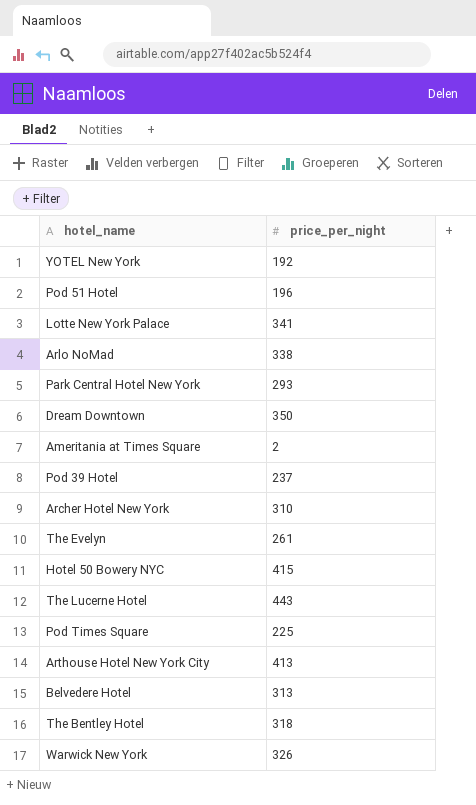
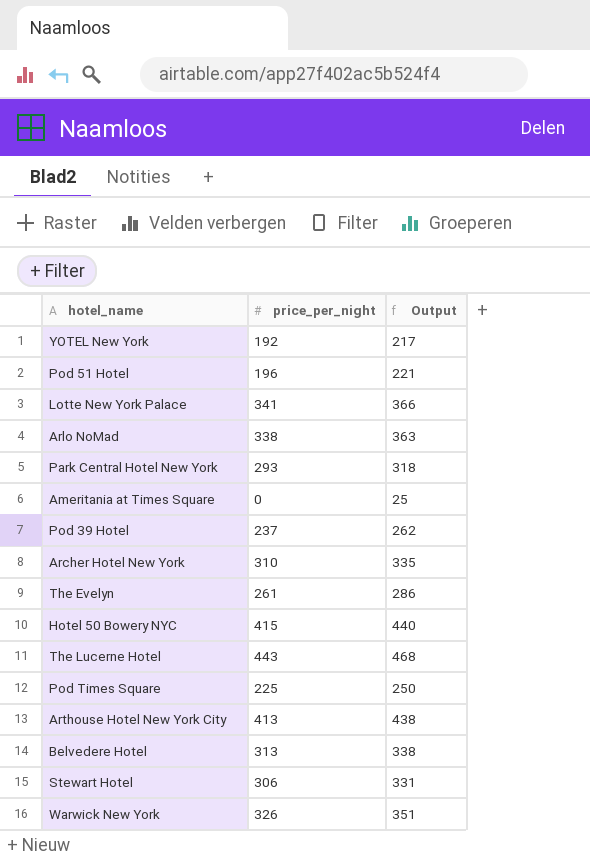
column Output | formula: none -> [price_per_night] + 25
row Dream Downtown: 350 -> none
row The Bentley Hotel: 318 -> none
Ameritania at Times Square | price_per_night: 2 -> 0
row Stewart Hotel: none -> 306 | 331

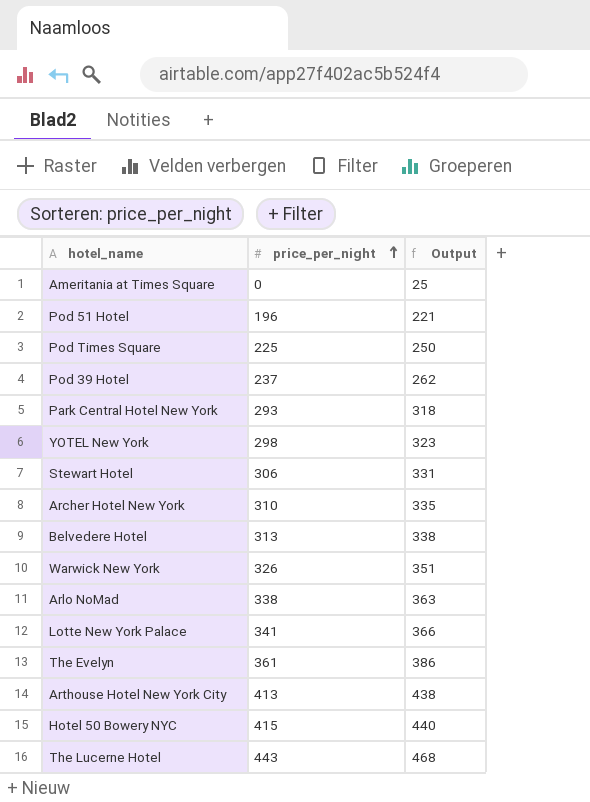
row order: none -> price_per_night ascending
YOTEL New York | price_per_night: 192 -> 298
YOTEL New York | Output: 217 -> 323
The Evelyn | price_per_night: 261 -> 361
The Evelyn | Output: 286 -> 386

